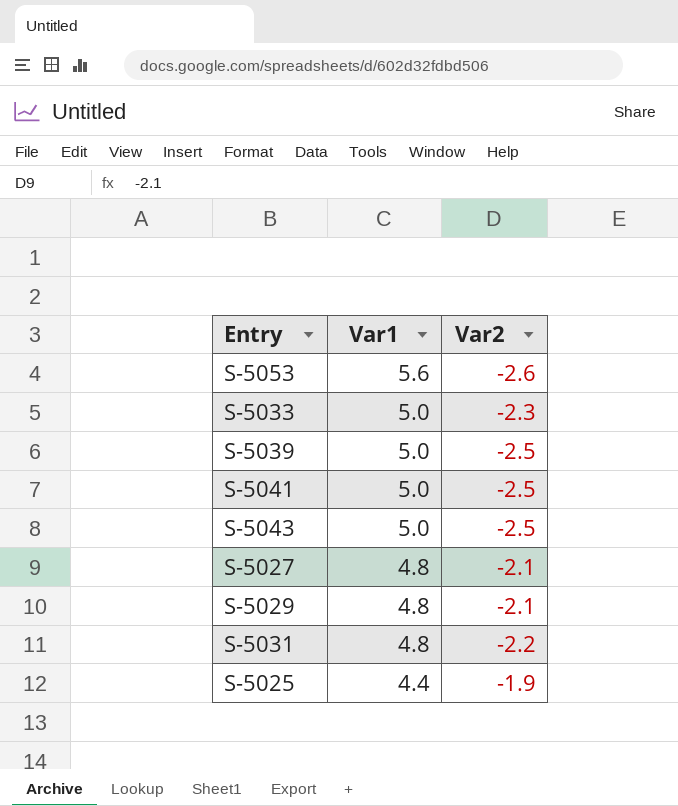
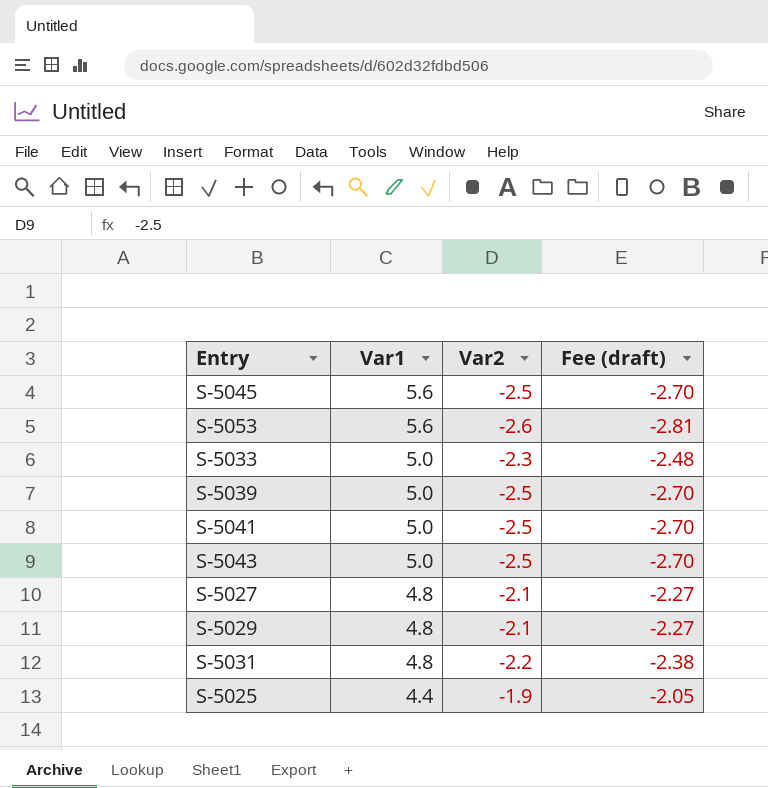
column Fee (draft) | formula: none -> [Var2] * 1.08
row S-5045: none -> 5.6 | -2.5 | -2.70

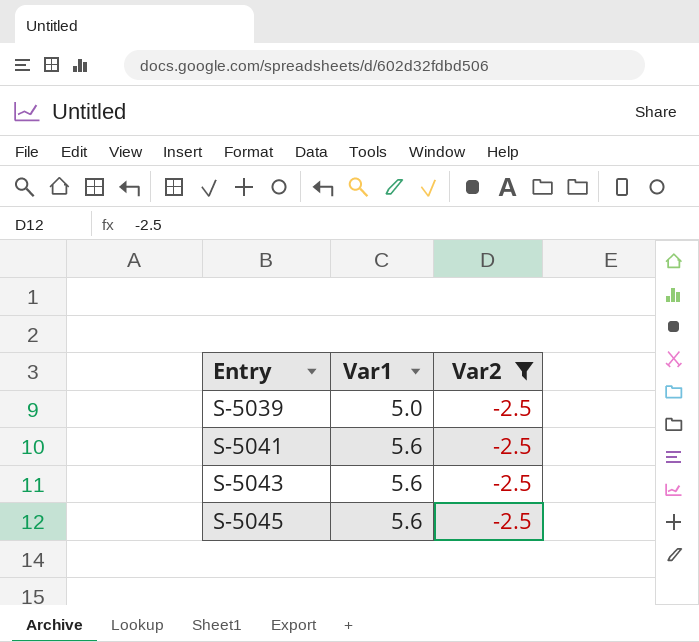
filter: none -> Var2 = -2.5
row order: Var1 descending -> Entry ascending
column Fee (draft) | formula: [Var2] * 1.08 -> none
S-5041 | Var1: 5.0 -> 5.6
S-5043 | Var1: 5.0 -> 5.6

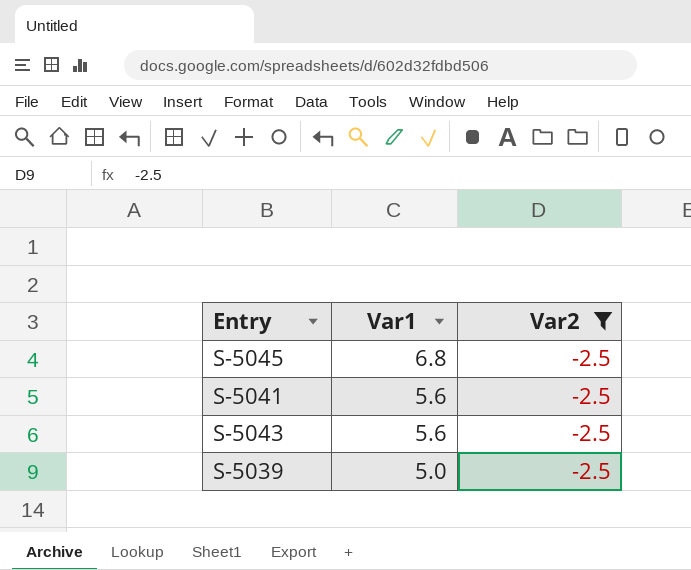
row order: Entry ascending -> Var1 descending
S-5045 | Var1: 5.6 -> 6.8

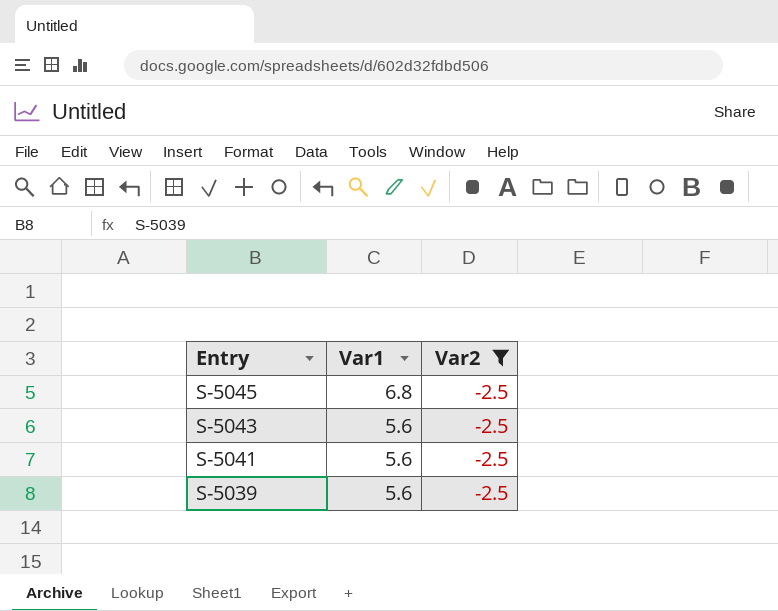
row order: Var1 descending -> Entry descending
S-5039 | Var1: 5.0 -> 5.6

